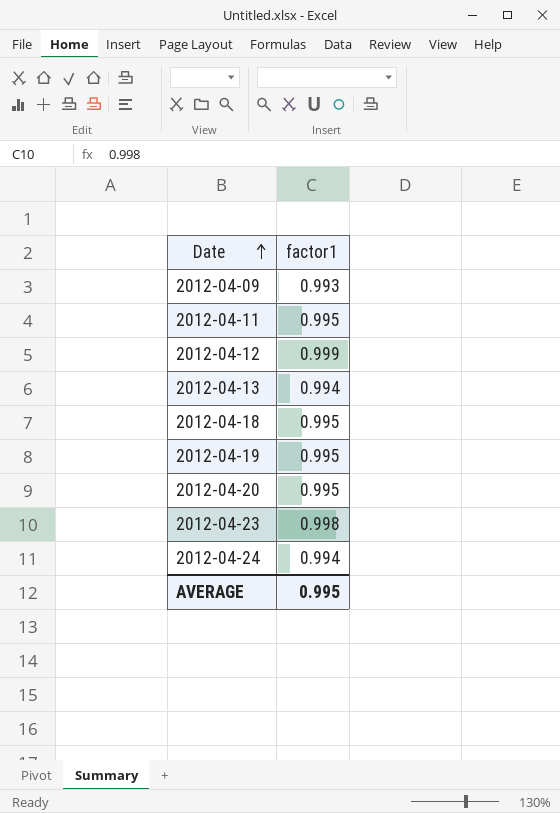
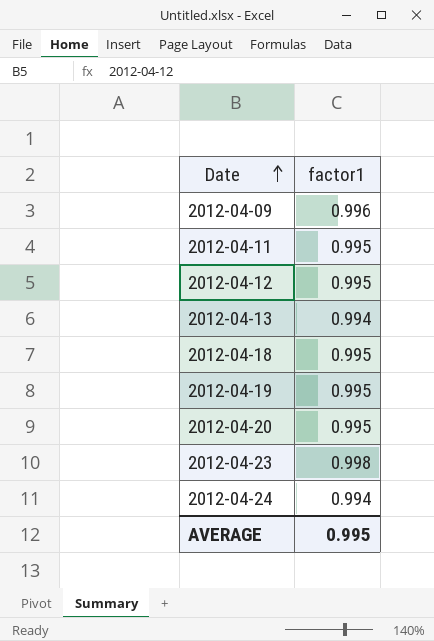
2012-04-09 | factor1: 0.993 -> 0.996
2012-04-12 | factor1: 0.999 -> 0.995

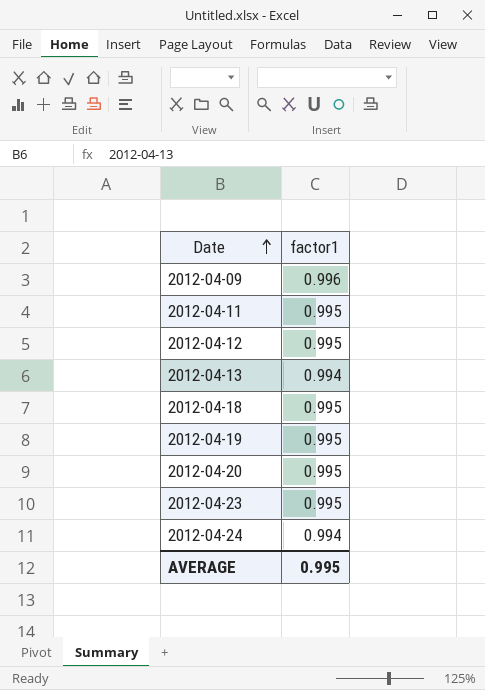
2012-04-23 | factor1: 0.998 -> 0.995

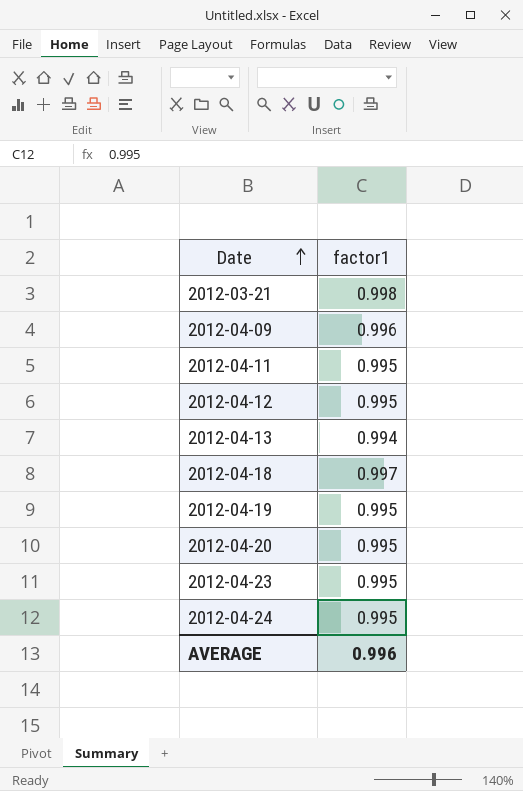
row 2012-03-21: none -> 0.998
2012-04-18 | factor1: 0.995 -> 0.997
2012-04-24 | factor1: 0.994 -> 0.995
AVERAGE | factor1: 0.995 -> 0.996

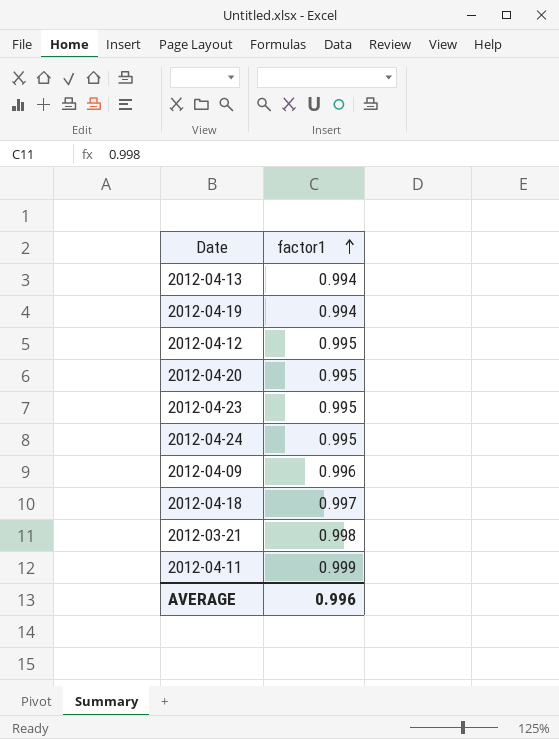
row order: Date ascending -> factor1 ascending
2012-04-19 | factor1: 0.995 -> 0.994
2012-04-11 | factor1: 0.995 -> 0.999

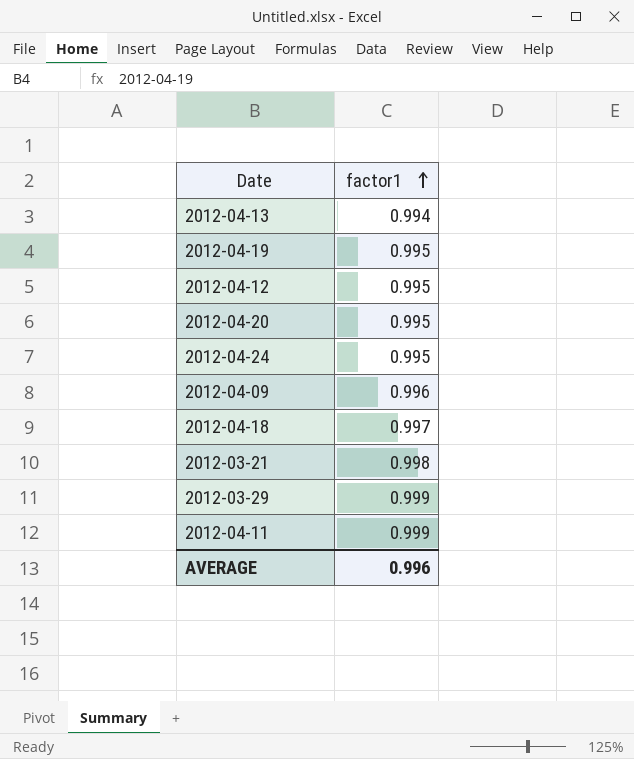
row 2012-04-23: 0.995 -> none
2012-04-19 | factor1: 0.994 -> 0.995
row 2012-03-29: none -> 0.999

